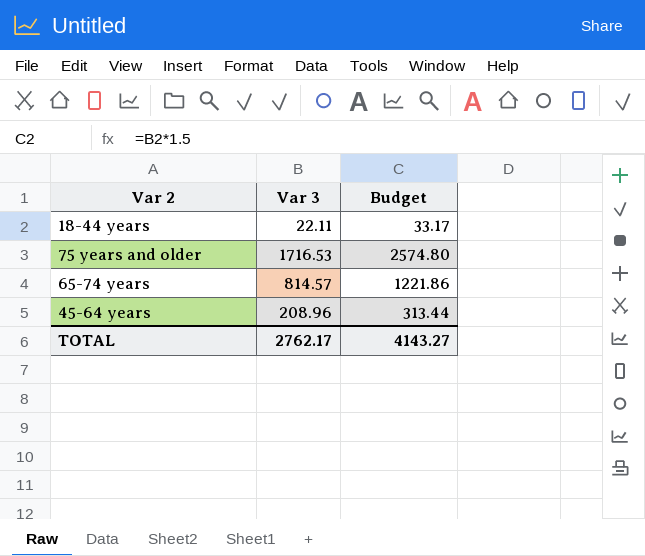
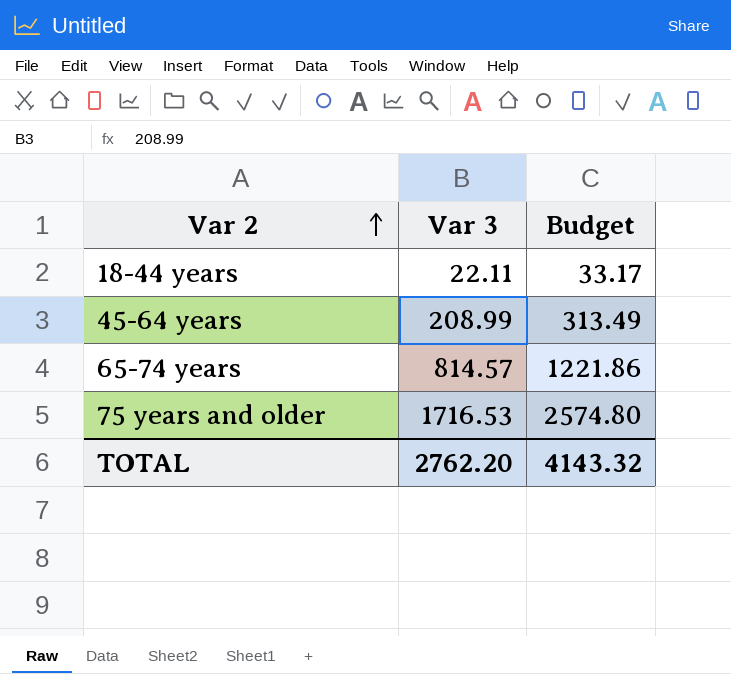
row order: none -> Var 2 ascending
45-64 years | Var 3: 208.96 -> 208.99
45-64 years | Budget: 313.44 -> 313.49
TOTAL | Var 3: 2762.17 -> 2762.20
TOTAL | Budget: 4143.27 -> 4143.32

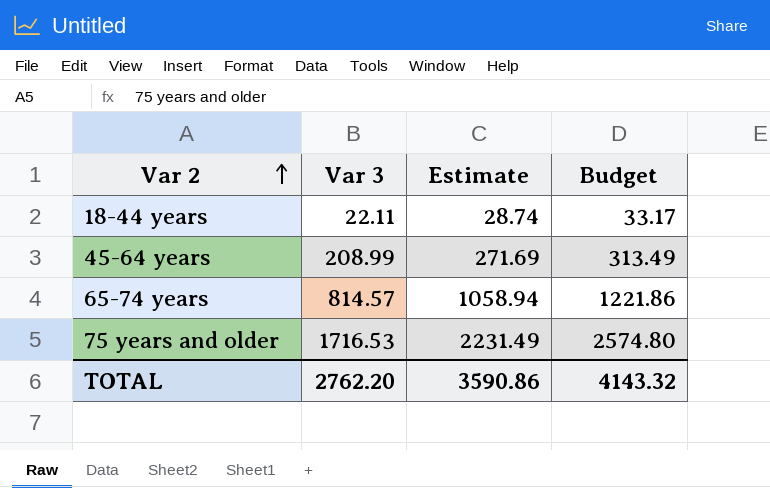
column Estimate | formula: none -> [Var 3] * 1.3

